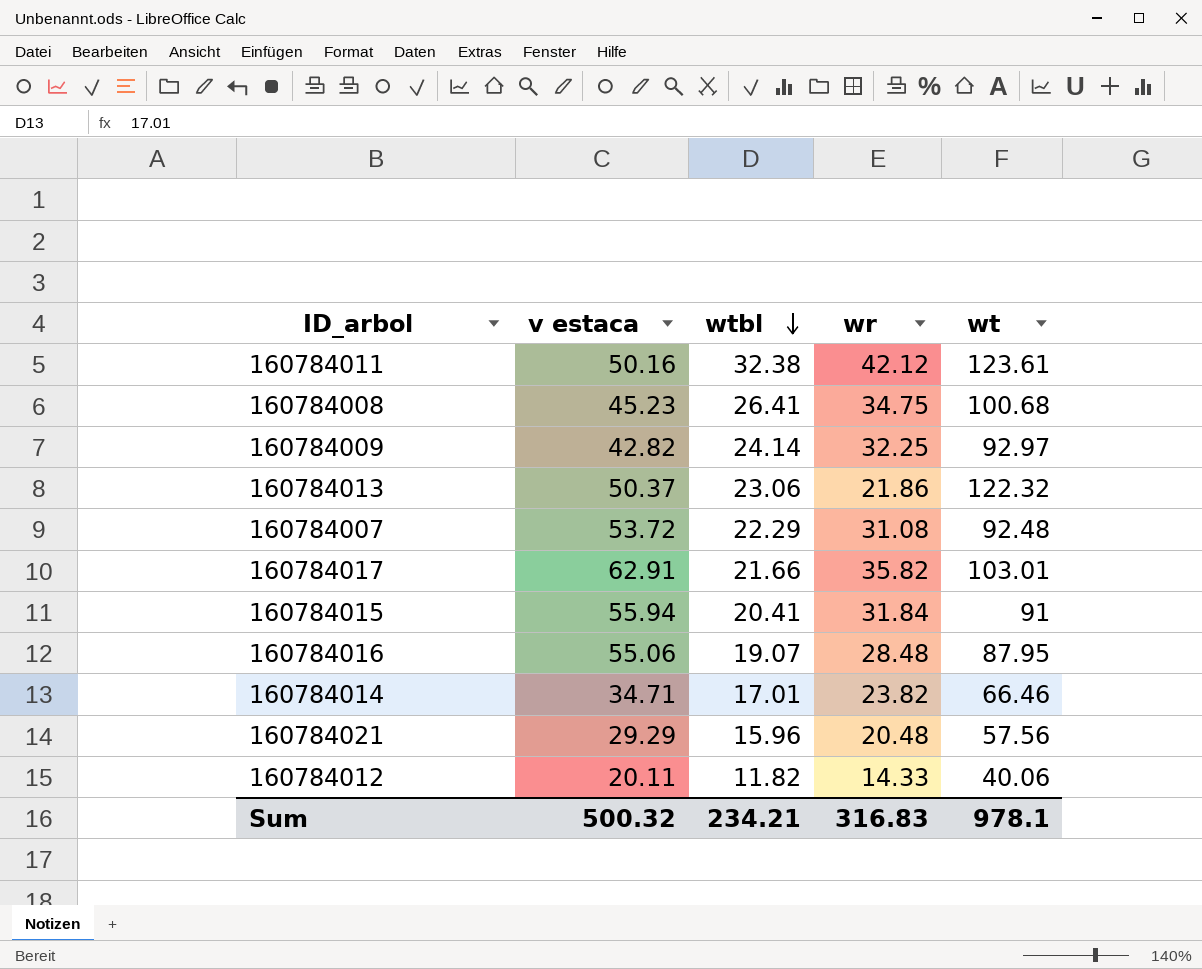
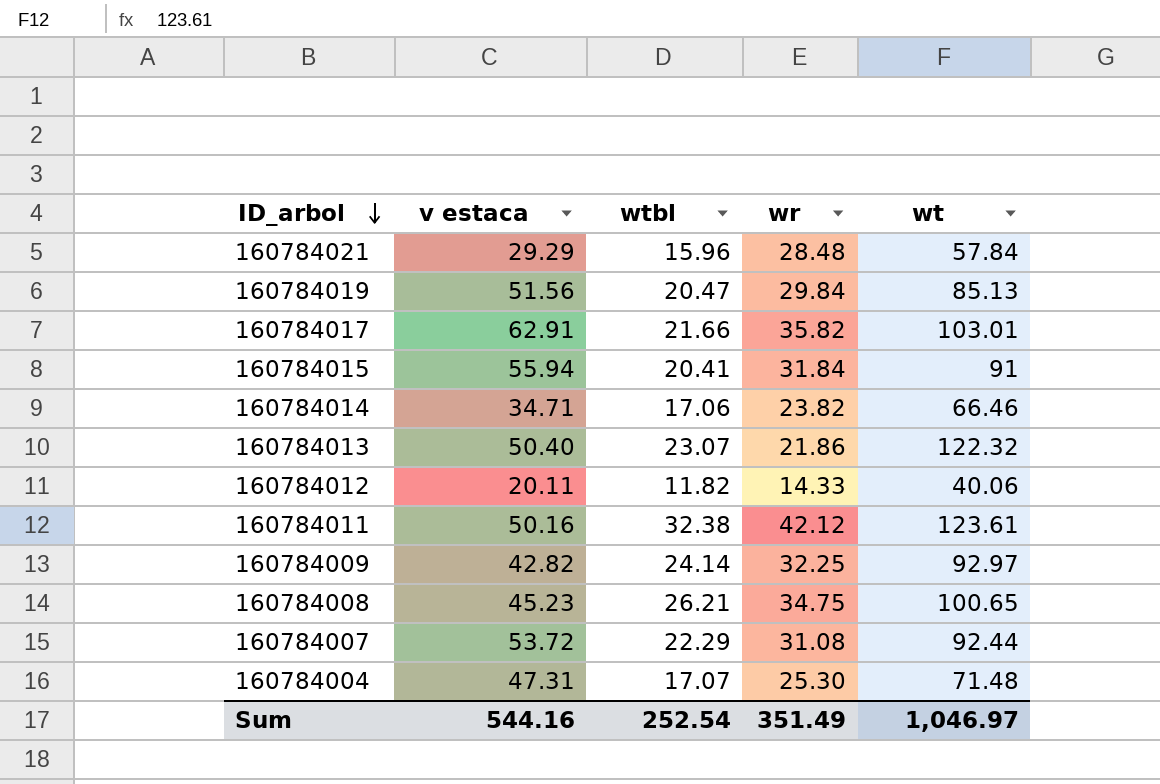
row order: wtbl descending -> ID_arbol descending
row 160784016: 55.06 | 19.07 | 28.48 | 87.95 -> none
160784021 | wr: 20.48 -> 28.48
160784021 | wt: 57.56 -> 57.84
row 160784019: none -> 51.56 | 20.47 | 29.84 | 85.13
160784014 | wtbl: 17.01 -> 17.06
160784013 | v estaca: 50.37 -> 50.40
160784013 | wtbl: 23.06 -> 23.07
160784008 | wtbl: 26.41 -> 26.21
160784008 | wt: 100.68 -> 100.65
160784007 | wt: 92.48 -> 92.44
row 160784004: none -> 47.31 | 17.07 | 25.30 | 71.48
Sum | v estaca: 500.32 -> 544.16
Sum | wtbl: 234.21 -> 252.54
Sum | wr: 316.83 -> 351.49
Sum | wt: 978.1 -> 1,046.97

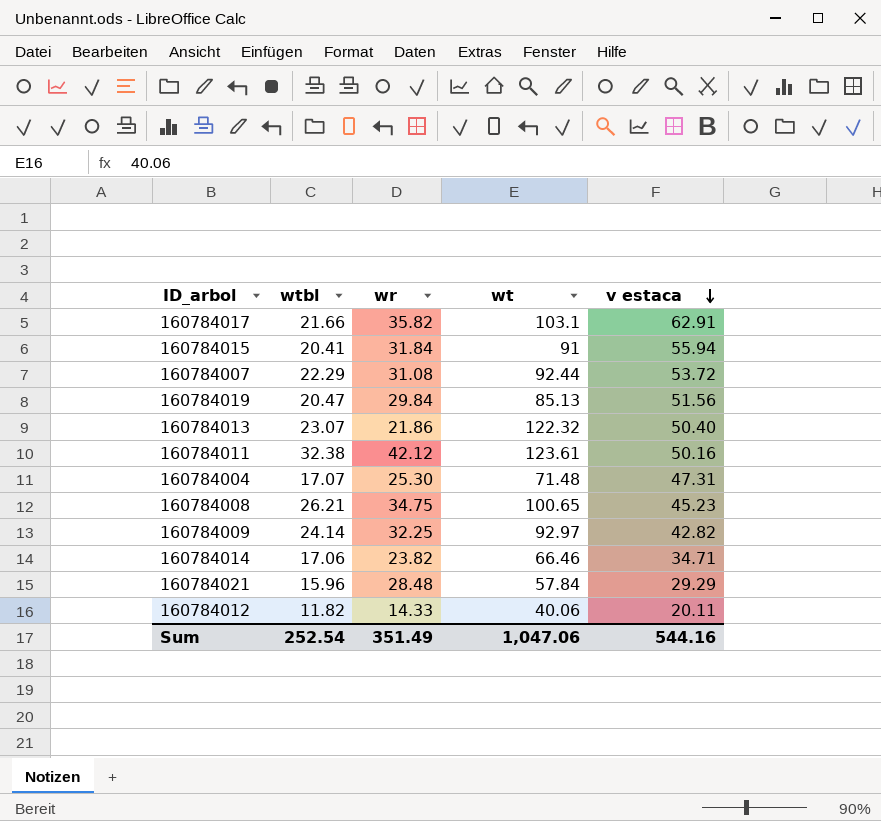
row order: ID_arbol descending -> v estaca descending
column v estaca | position: 2 -> 5
160784017 | wt: 103.01 -> 103.1
Sum | wt: 1,046.97 -> 1,047.06

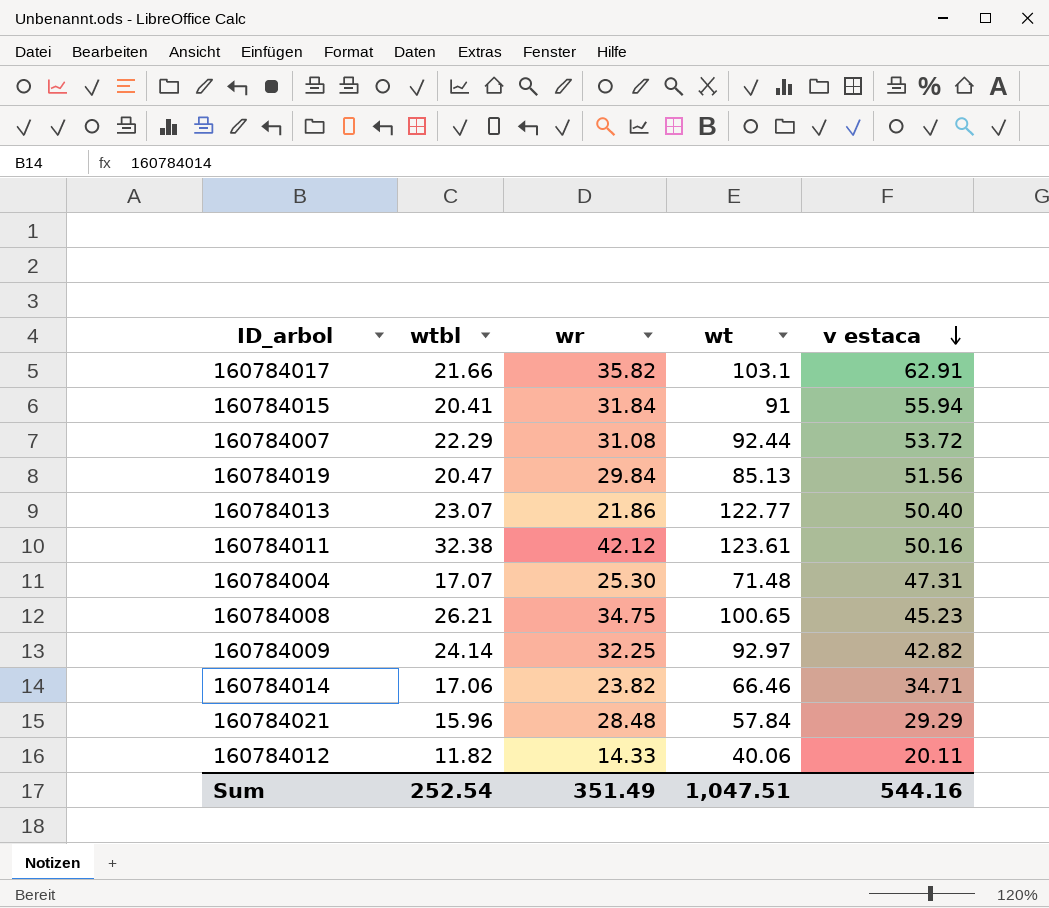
160784013 | wt: 122.32 -> 122.77
Sum | wt: 1,047.06 -> 1,047.51

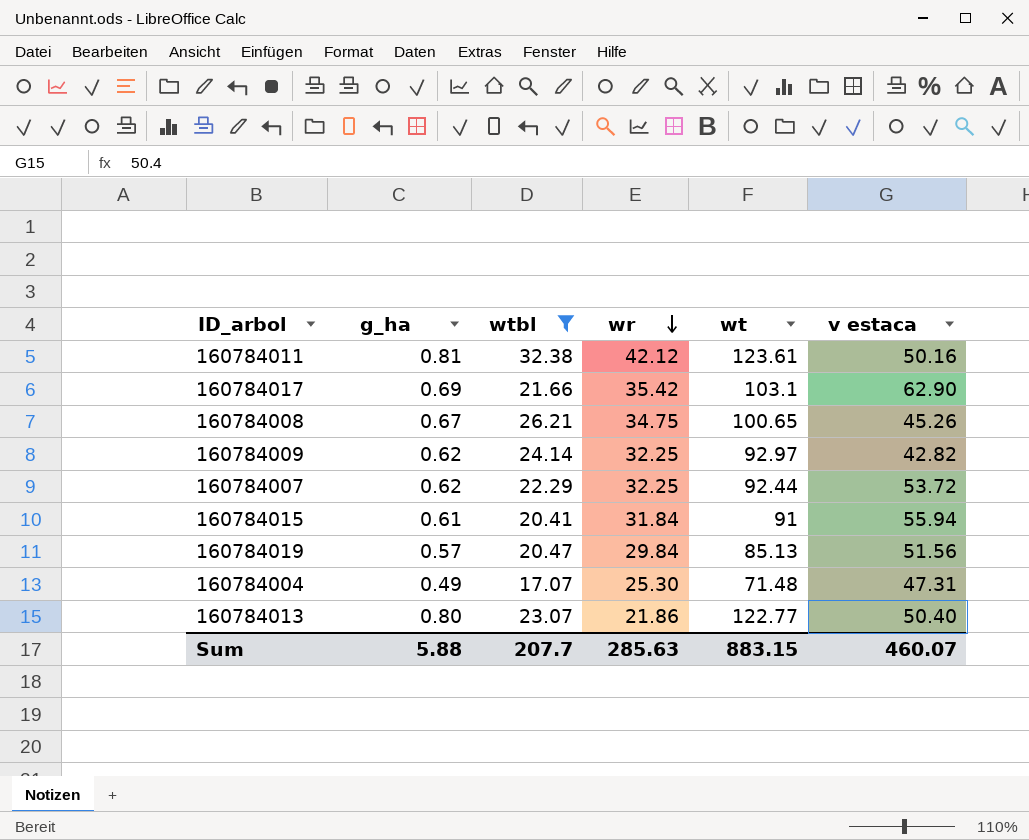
filter: none -> wtbl >= 17.07
row order: v estaca descending -> wr descending
column g_ha | position: none -> 2
160784017 | wr: 35.82 -> 35.42
160784017 | v estaca: 62.91 -> 62.90
160784008 | v estaca: 45.23 -> 45.26
160784007 | wr: 31.08 -> 32.25
Sum | wtbl: 252.54 -> 207.7
Sum | wr: 351.49 -> 285.63
Sum | wt: 1,047.51 -> 883.15
Sum | v estaca: 544.16 -> 460.07

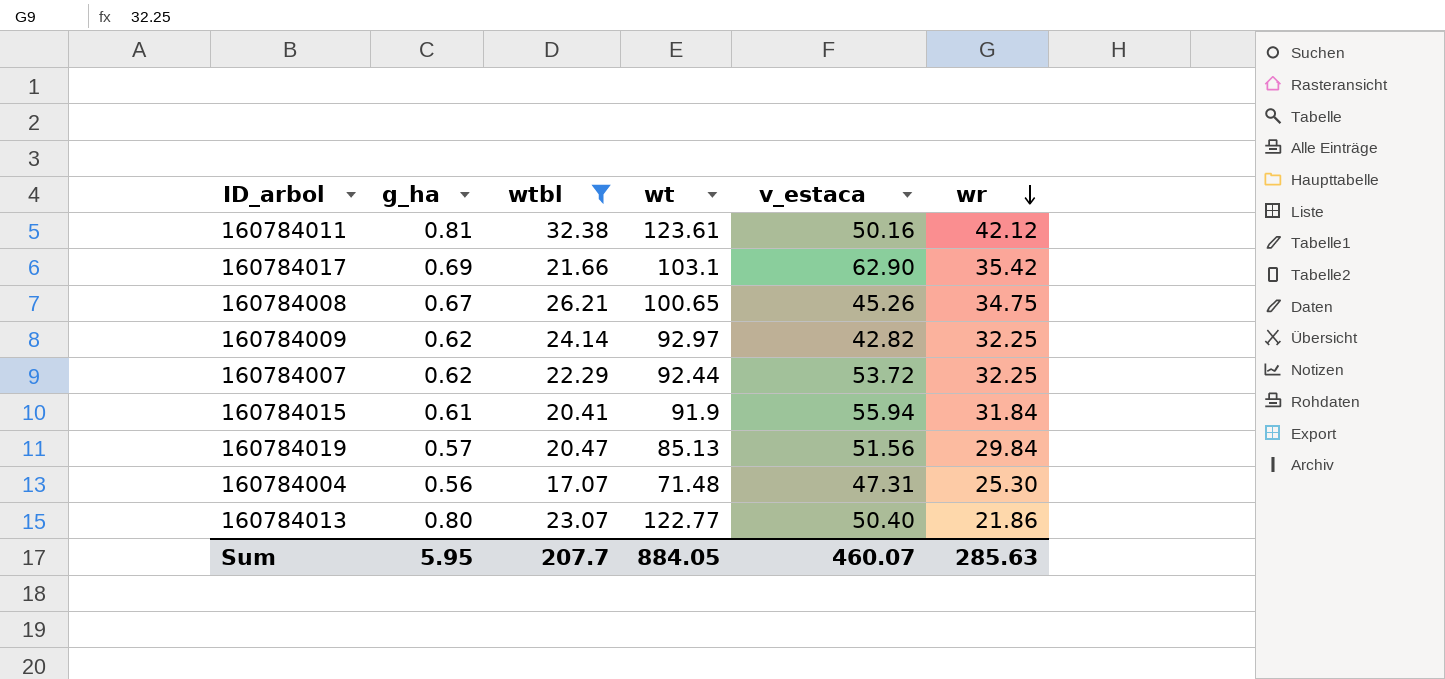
column name: v estaca -> v_estaca
column wr | position: 4 -> 6
160784015 | wt: 91 -> 91.9
160784004 | g_ha: 0.49 -> 0.56
Sum | g_ha: 5.88 -> 5.95
Sum | wt: 883.15 -> 884.05

